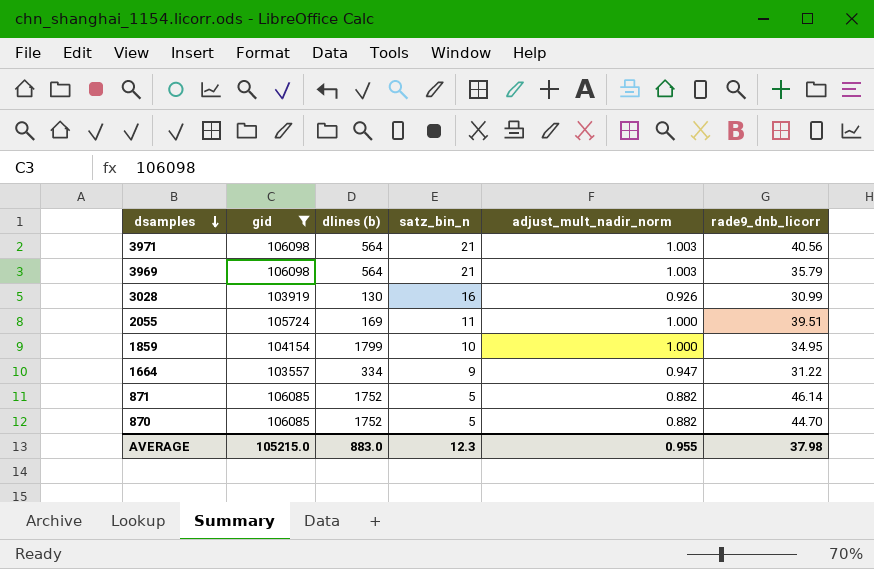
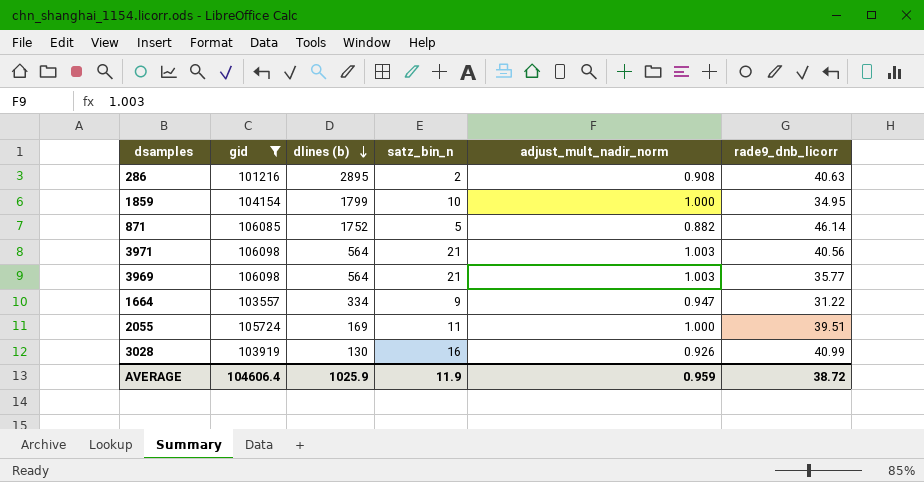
row order: dsamples descending -> dlines (b) descending
row 870: 106085 | 1752 | 5 | 0.882 | 44.70 -> none
row 286: none -> 101216 | 2895 | 2 | 0.908 | 40.63
3969 | rade9_dnb_licorr: 35.79 -> 35.77
3028 | rade9_dnb_licorr: 30.99 -> 40.99
AVERAGE | gid: 105215.0 -> 104606.4
AVERAGE | dlines (b): 883.0 -> 1025.9
AVERAGE | satz_bin_n: 12.3 -> 11.9
AVERAGE | adjust_mult_nadir_norm: 0.955 -> 0.959
AVERAGE | rade9_dnb_licorr: 37.98 -> 38.72

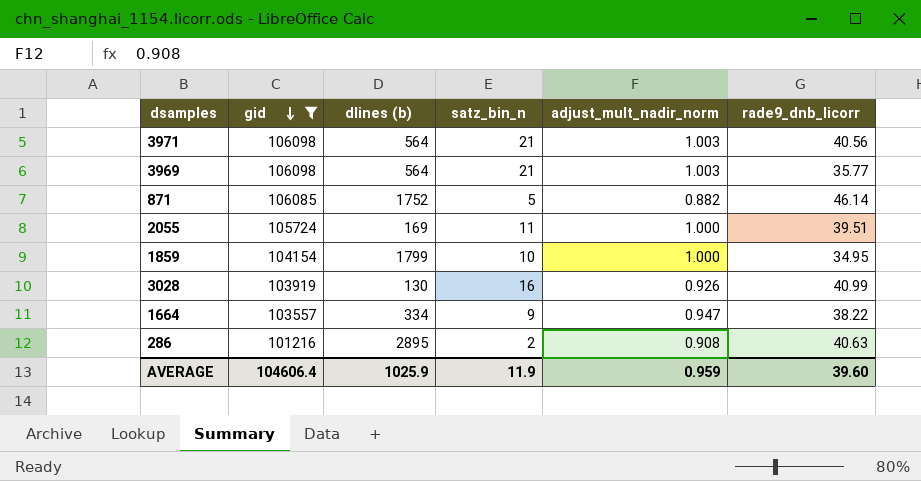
row order: dlines (b) descending -> gid descending
1664 | rade9_dnb_licorr: 31.22 -> 38.22
AVERAGE | rade9_dnb_licorr: 38.72 -> 39.60

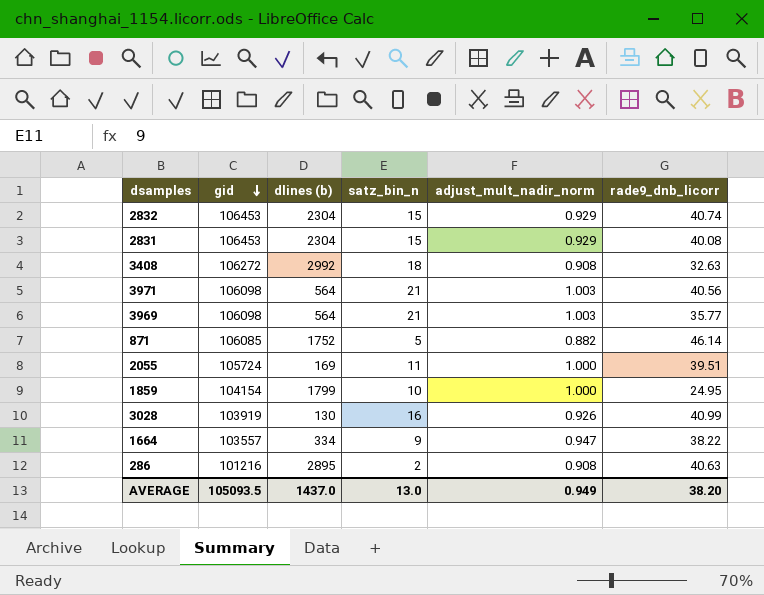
filter: gid <= 106098 -> none
1859 | rade9_dnb_licorr: 34.95 -> 24.95
AVERAGE | gid: 104606.4 -> 105093.5
AVERAGE | dlines (b): 1025.9 -> 1437.0
AVERAGE | satz_bin_n: 11.9 -> 13.0
AVERAGE | adjust_mult_nadir_norm: 0.959 -> 0.949
AVERAGE | rade9_dnb_licorr: 39.60 -> 38.20

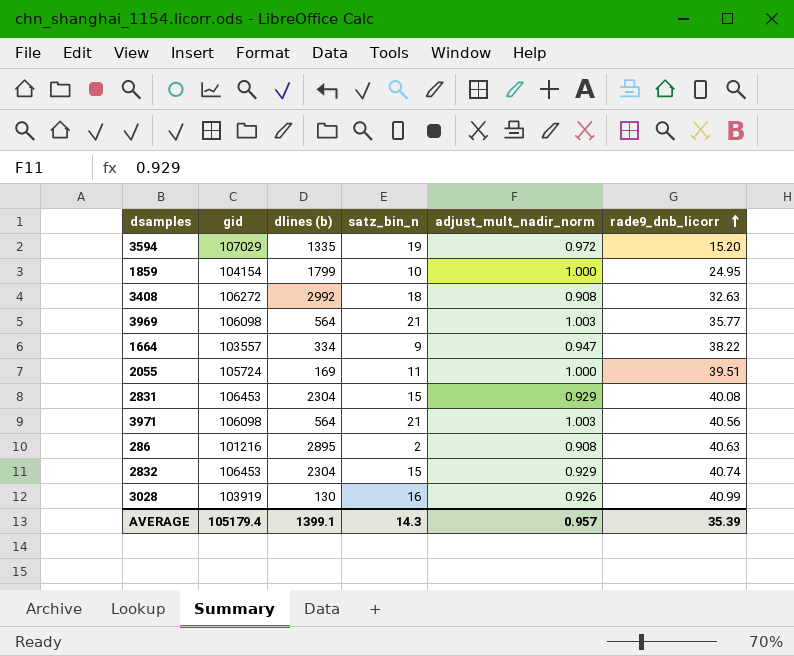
row order: gid descending -> rade9_dnb_licorr ascending
row 871: 106085 | 1752 | 5 | 0.882 | 46.14 -> none
row 3594: none -> 107029 | 1335 | 19 | 0.972 | 15.20
AVERAGE | gid: 105093.5 -> 105179.4
AVERAGE | dlines (b): 1437.0 -> 1399.1
AVERAGE | satz_bin_n: 13.0 -> 14.3
AVERAGE | adjust_mult_nadir_norm: 0.949 -> 0.957
AVERAGE | rade9_dnb_licorr: 38.20 -> 35.39

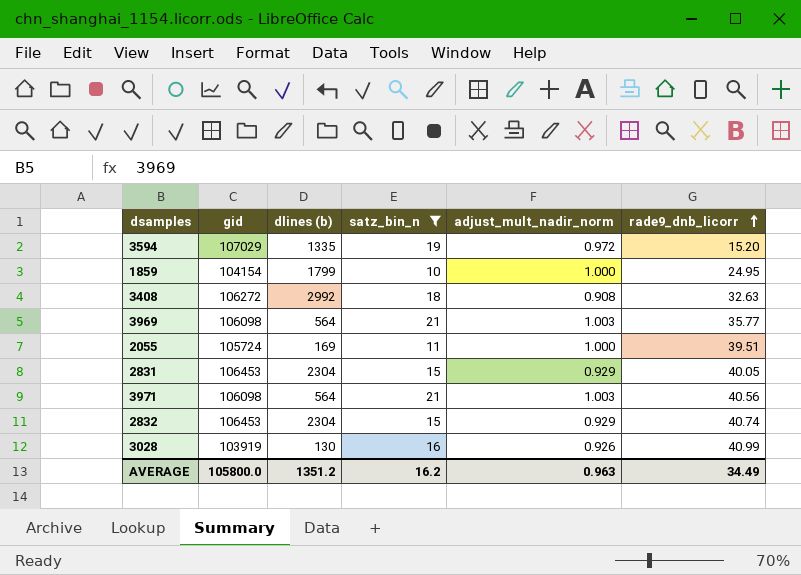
filter: none -> satz_bin_n >= 10
2831 | rade9_dnb_licorr: 40.08 -> 40.05
AVERAGE | gid: 105179.4 -> 105800.0
AVERAGE | dlines (b): 1399.1 -> 1351.2
AVERAGE | satz_bin_n: 14.3 -> 16.2
AVERAGE | adjust_mult_nadir_norm: 0.957 -> 0.963
AVERAGE | rade9_dnb_licorr: 35.39 -> 34.49

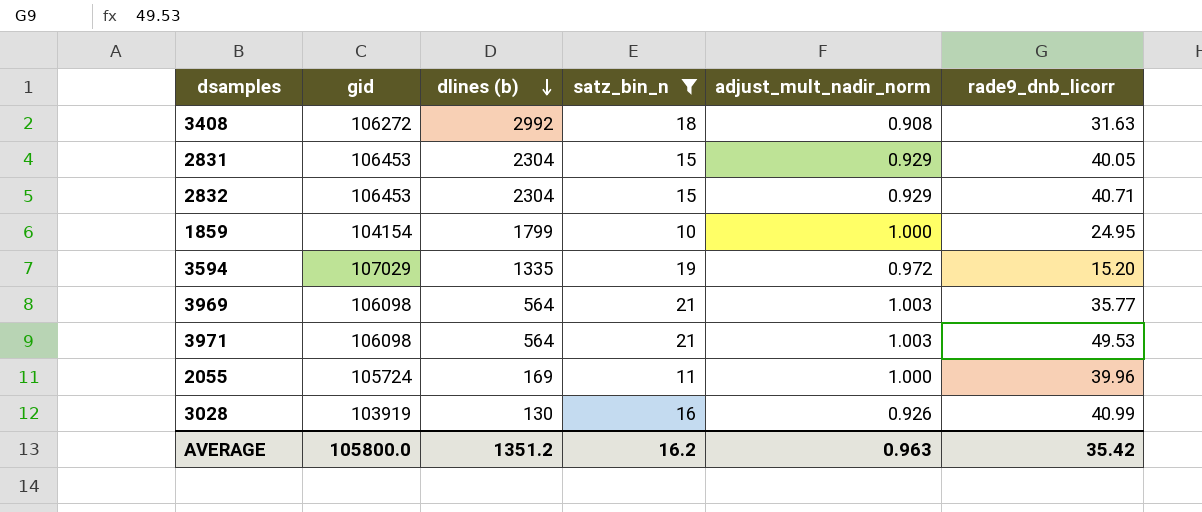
row order: rade9_dnb_licorr ascending -> dlines (b) descending
3408 | rade9_dnb_licorr: 32.63 -> 31.63
2832 | rade9_dnb_licorr: 40.74 -> 40.71
3971 | rade9_dnb_licorr: 40.56 -> 49.53
2055 | rade9_dnb_licorr: 39.51 -> 39.96
AVERAGE | rade9_dnb_licorr: 34.49 -> 35.42

